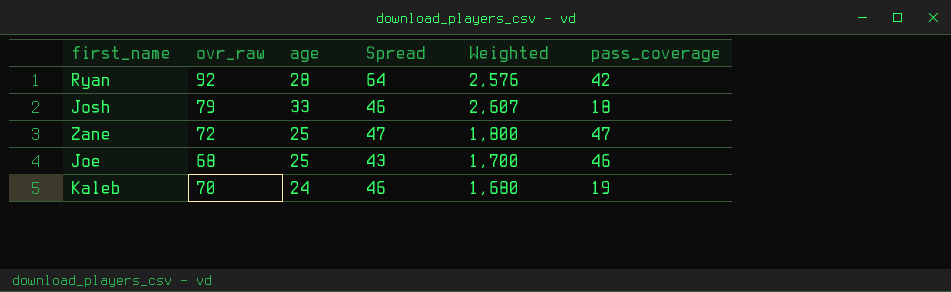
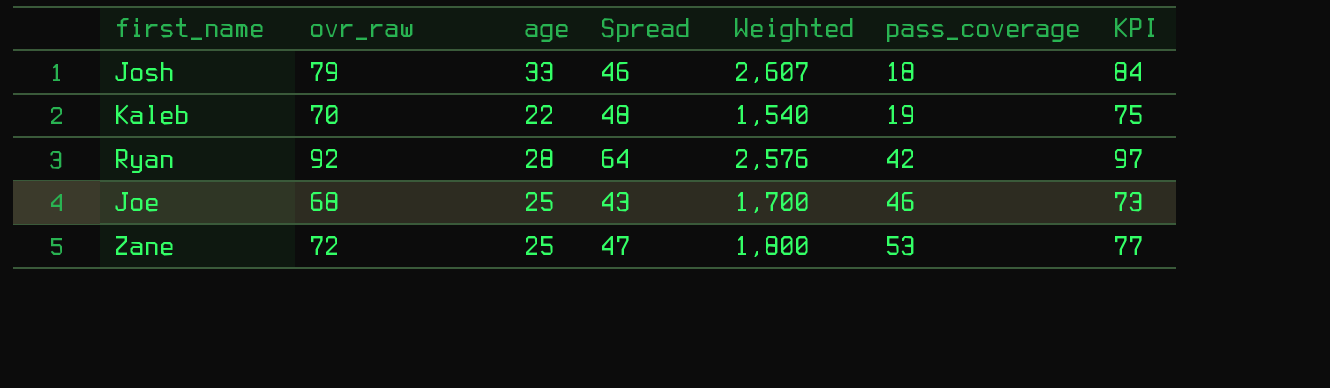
row order: none -> pass_coverage ascending
column KPI | formula: none -> [ovr_raw] + 5
Kaleb | age: 24 -> 22
Kaleb | Spread: 46 -> 48
Kaleb | Weighted: 1,680 -> 1,540
Zane | pass_coverage: 47 -> 53

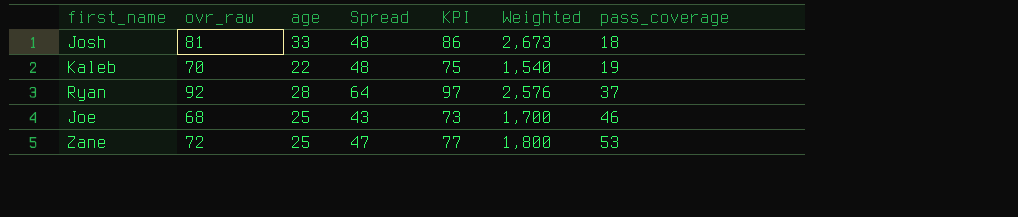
column KPI | position: 7 -> 5
Josh | ovr_raw: 79 -> 81
Josh | Spread: 46 -> 48
Josh | KPI: 84 -> 86
Josh | Weighted: 2,607 -> 2,673
Ryan | pass_coverage: 42 -> 37

